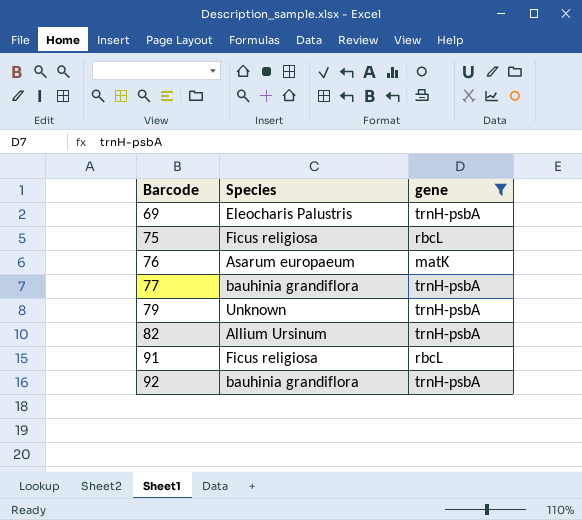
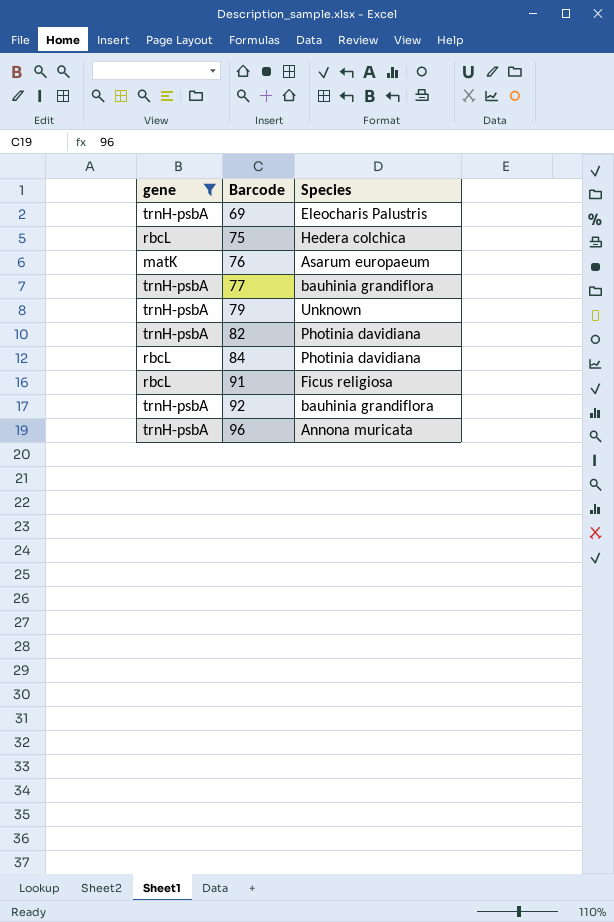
column gene | position: 3 -> 1
75 | Species: Ficus religiosa -> Hedera colchica
82 | Species: Allium Ursinum -> Photinia davidiana
row 84: none -> rbcL | Photinia davidiana
row 96: none -> trnH-psbA | Annona muricata

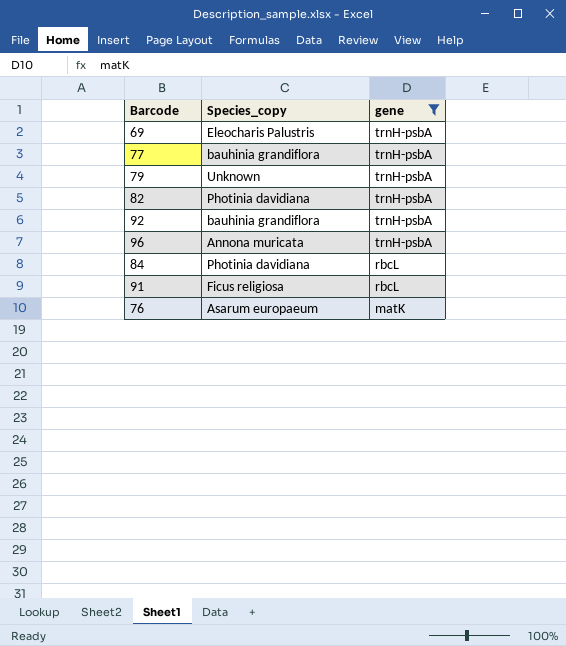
row order: Barcode ascending -> gene descending
column name: Species -> Species_copy
column gene | position: 1 -> 3
row 75: rbcL | Hedera colchica -> none

